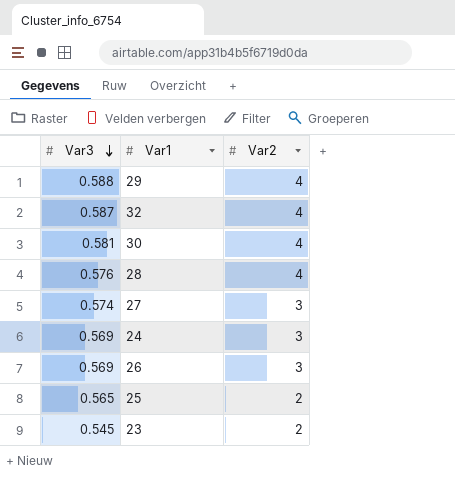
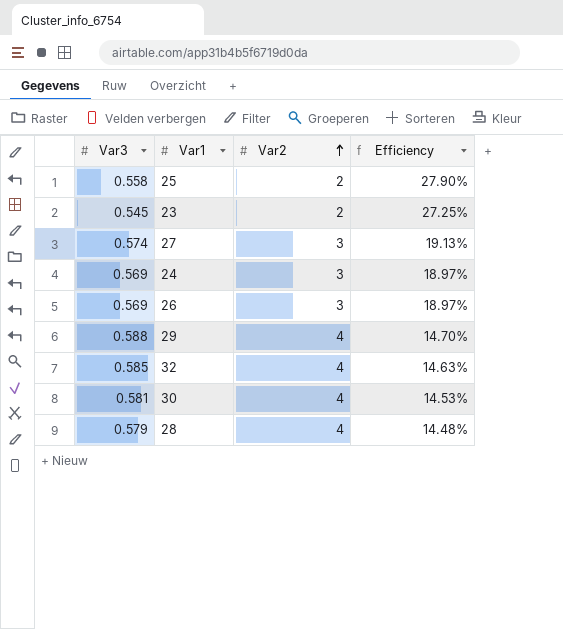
row order: Var3 descending -> Var2 ascending
column Efficiency | formula: none -> [Var3] / [Var2]
25 | Var3: 0.565 -> 0.558
32 | Var3: 0.587 -> 0.585
28 | Var3: 0.576 -> 0.579

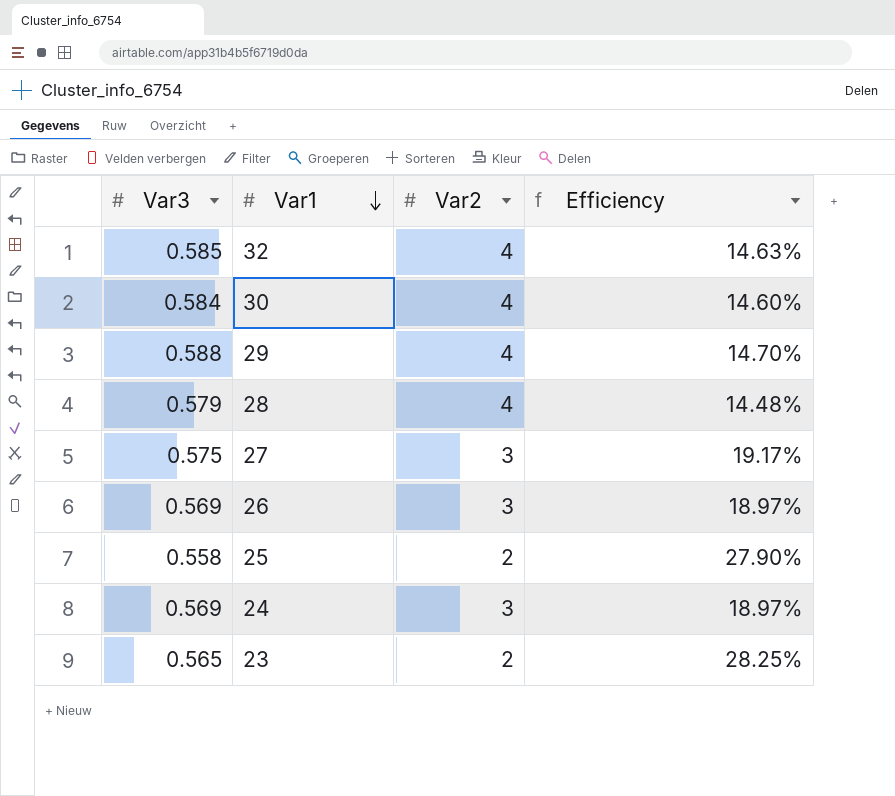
row order: Var2 ascending -> Var1 descending
30 | Var3: 0.581 -> 0.584
30 | Efficiency: 14.53% -> 14.60%
27 | Var3: 0.574 -> 0.575
27 | Efficiency: 19.13% -> 19.17%
23 | Var3: 0.545 -> 0.565
23 | Efficiency: 27.25% -> 28.25%

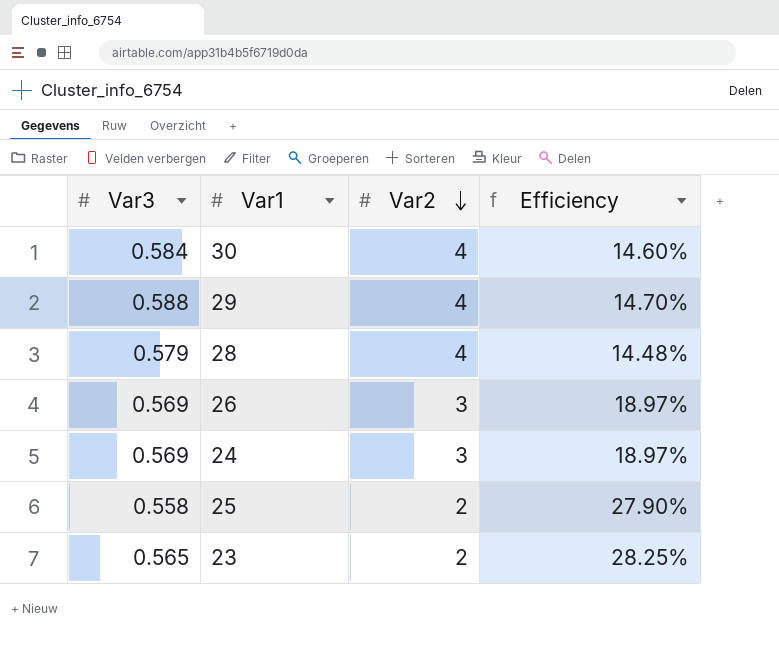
row order: Var1 descending -> Var2 descending
row 32: 0.585 | 4 | 14.63% -> none
row 27: 0.575 | 3 | 19.17% -> none

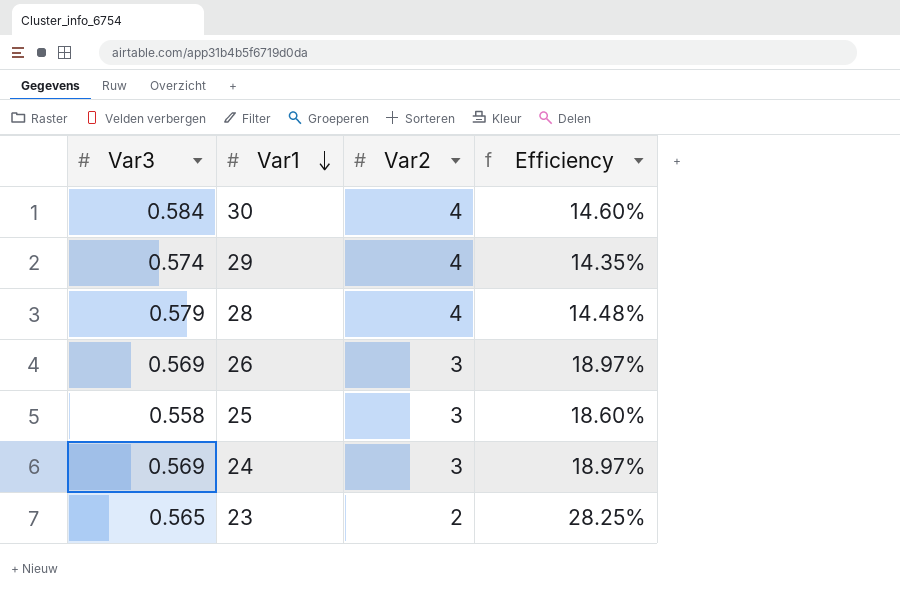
row order: Var2 descending -> Var1 descending
29 | Var3: 0.588 -> 0.574
29 | Efficiency: 14.70% -> 14.35%
25 | Var2: 2 -> 3
25 | Efficiency: 27.90% -> 18.60%

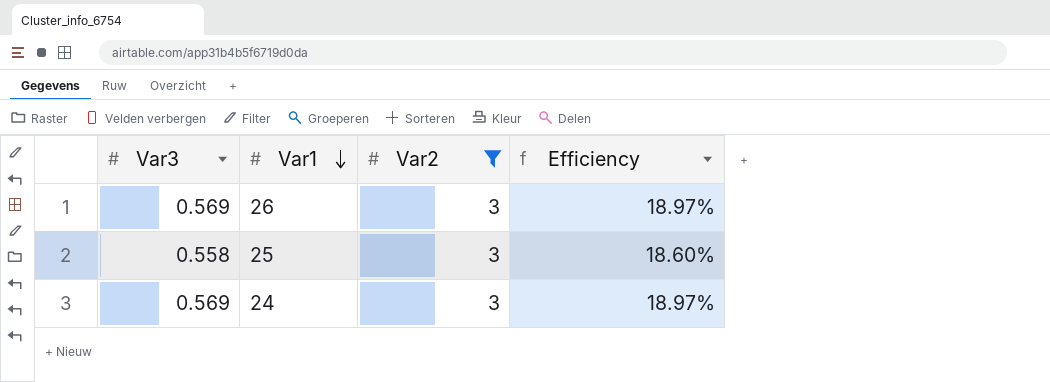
filter: none -> Var2 = 3

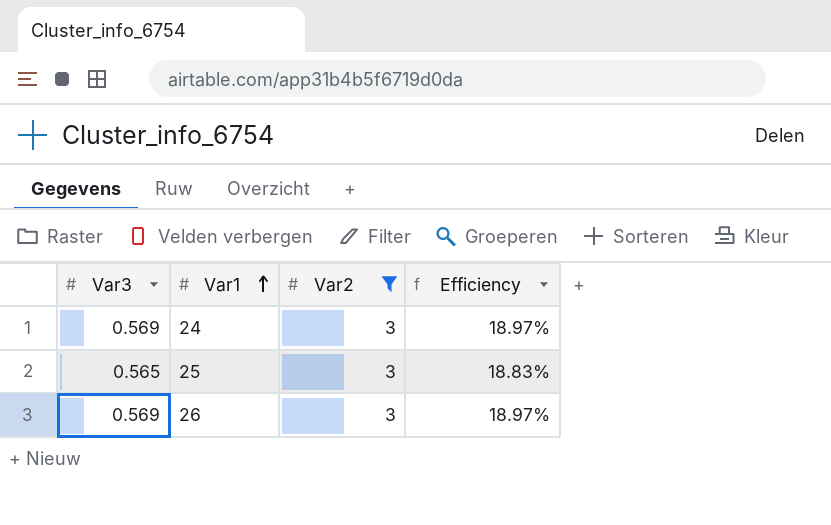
row order: Var1 descending -> Var1 ascending
25 | Var3: 0.558 -> 0.565
25 | Efficiency: 18.60% -> 18.83%

